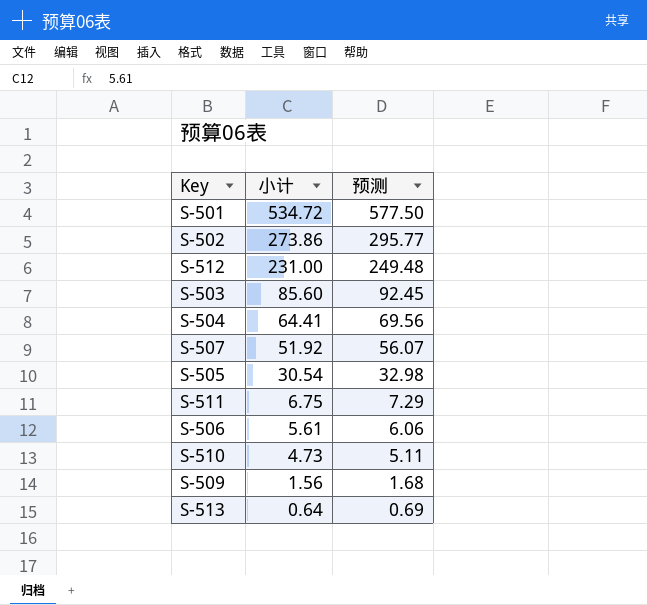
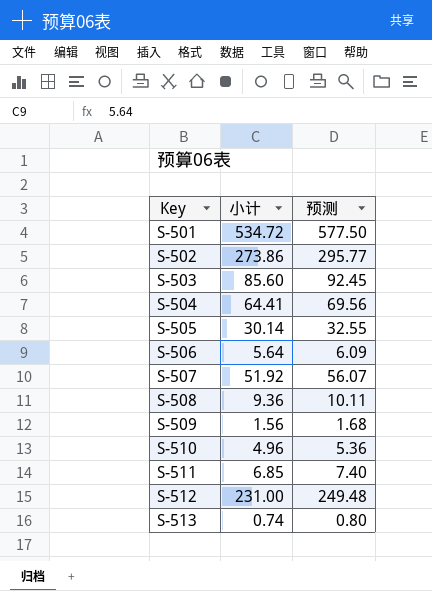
row order: 小计 descending -> Key ascending
S-505 | 小计: 30.54 -> 30.14
S-505 | 预测: 32.98 -> 32.55
S-506 | 小计: 5.61 -> 5.64
S-506 | 预测: 6.06 -> 6.09
row S-508: none -> 9.36 | 10.11
S-510 | 小计: 4.73 -> 4.96
S-510 | 预测: 5.11 -> 5.36
S-511 | 小计: 6.75 -> 6.85
S-511 | 预测: 7.29 -> 7.40
S-513 | 小计: 0.64 -> 0.74
S-513 | 预测: 0.69 -> 0.80

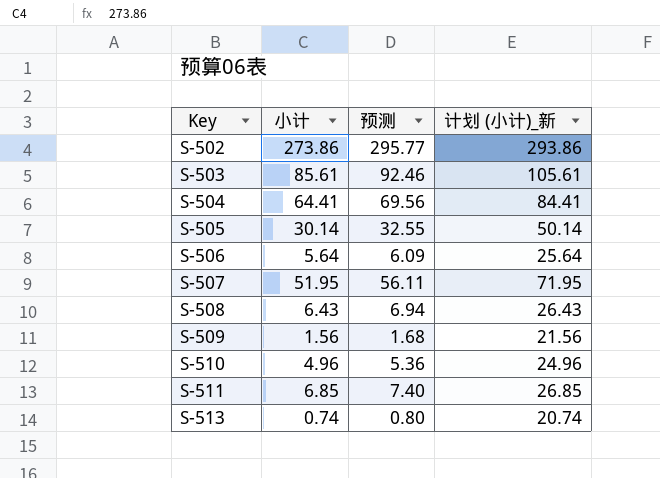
column 计划 (小计)_新 | formula: none -> [小计] + 20
row S-501: 534.72 | 577.50 -> none
row S-512: 231.00 | 249.48 -> none
S-503 | 小计: 85.60 -> 85.61
S-503 | 预测: 92.45 -> 92.46
S-507 | 小计: 51.92 -> 51.95
S-507 | 预测: 56.07 -> 56.11
S-508 | 小计: 9.36 -> 6.43
S-508 | 预测: 10.11 -> 6.94

